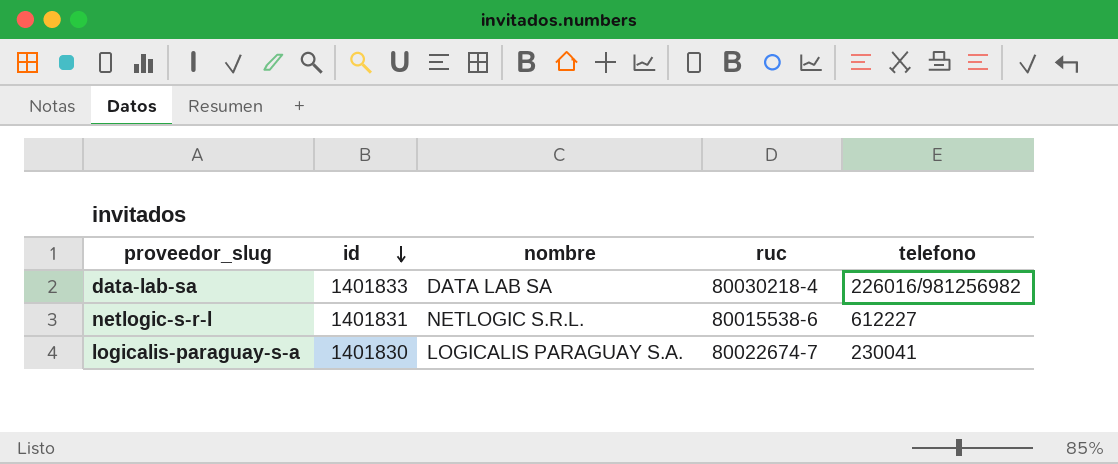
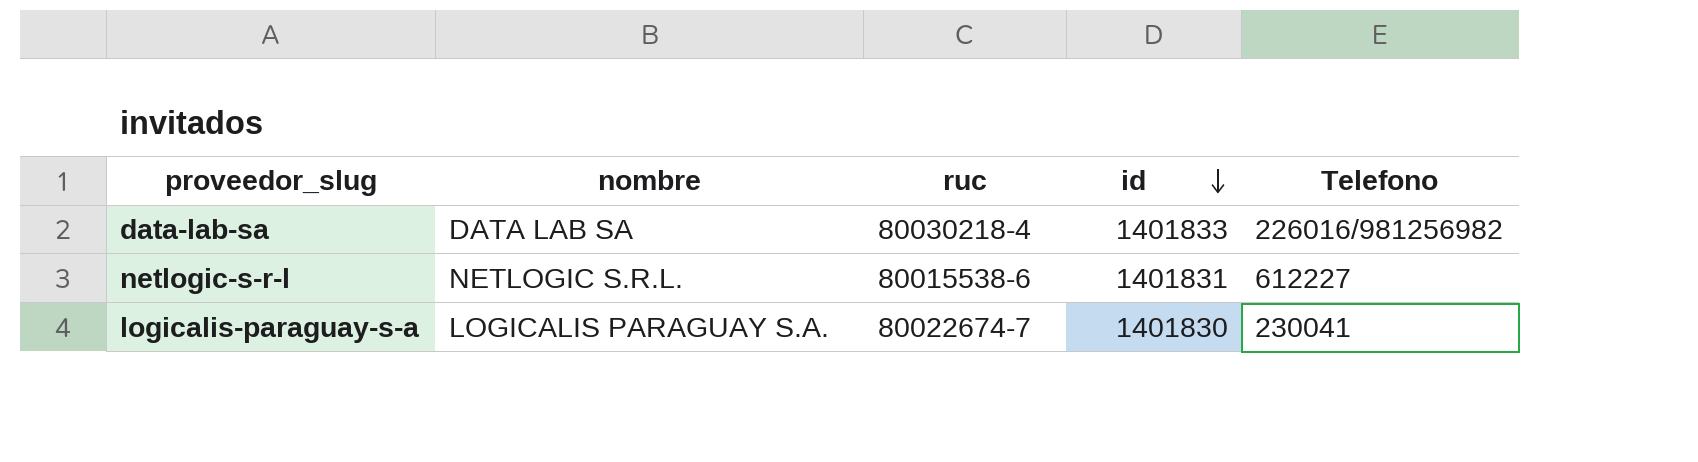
column id | position: 2 -> 4
column name: telefono -> Telefono

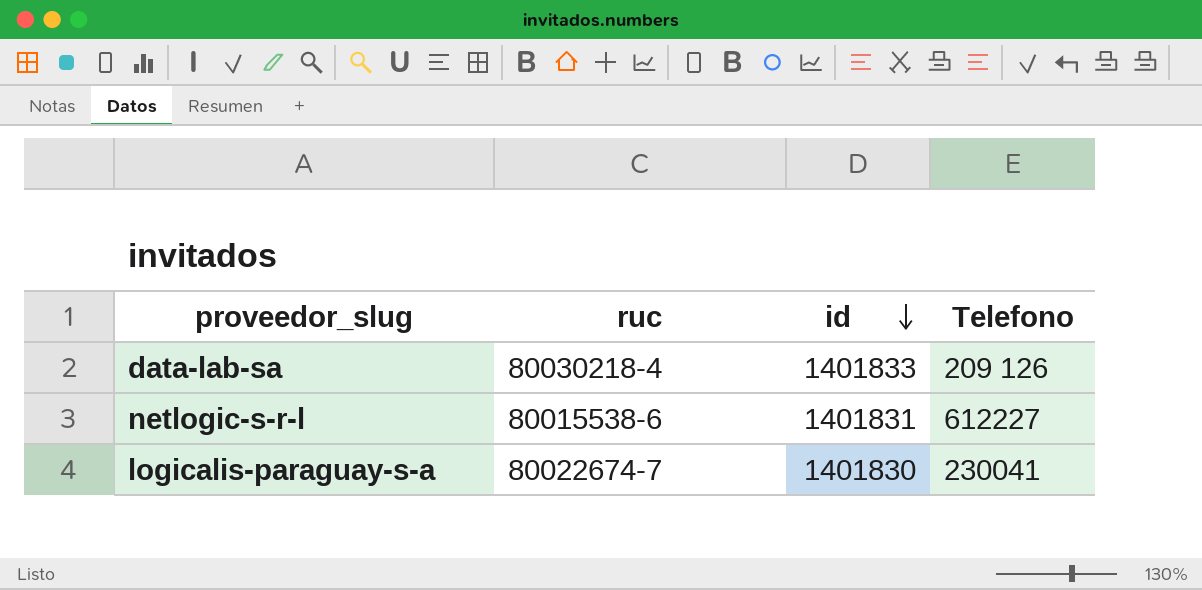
column nombre | position: 2 -> none
data-lab-sa | Telefono: 226016/981256982 -> 209 126

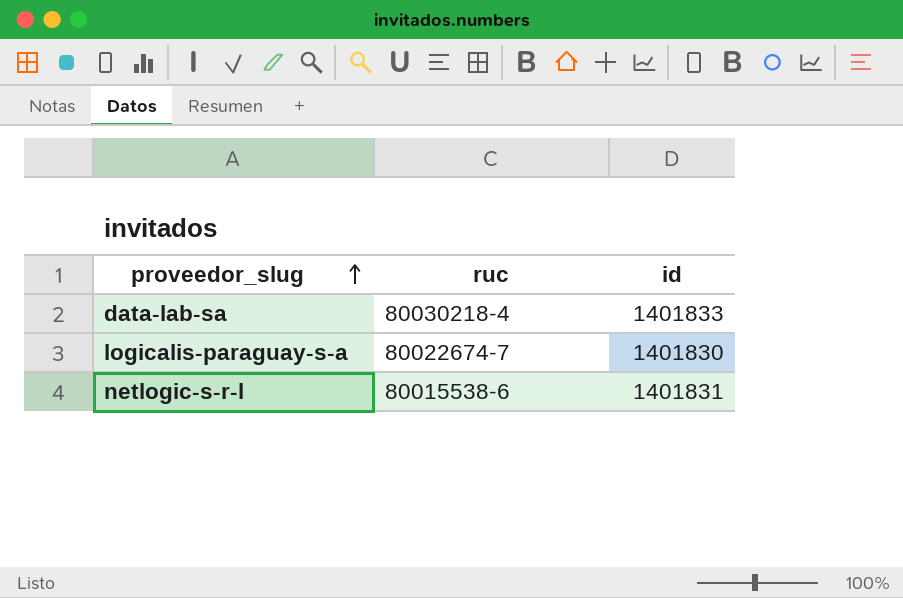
row order: id descending -> proveedor_slug ascending
column Telefono | position: 4 -> none

